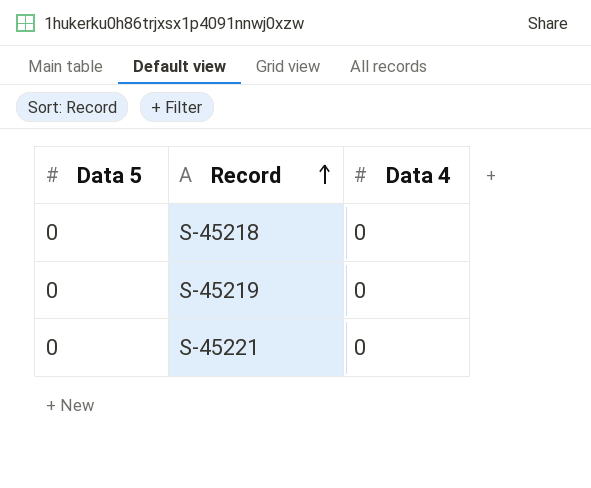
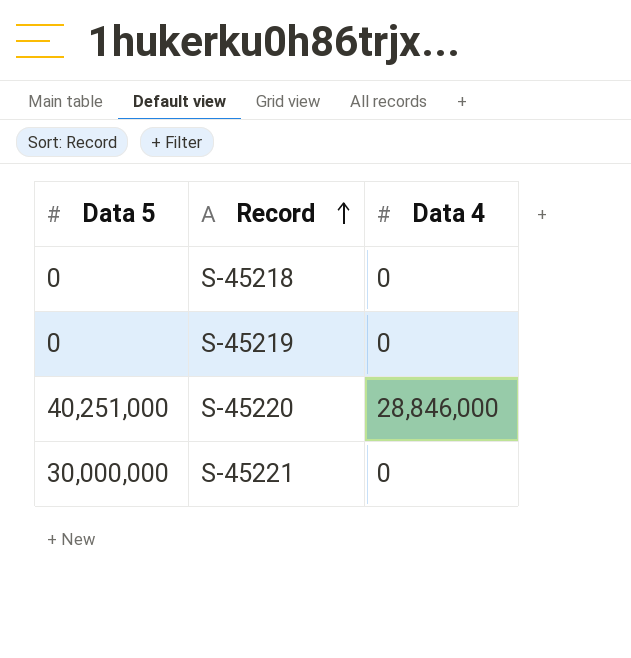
row S-45220: none -> 40,251,000 | 28,846,000
S-45221 | Data 5: 0 -> 30,000,000

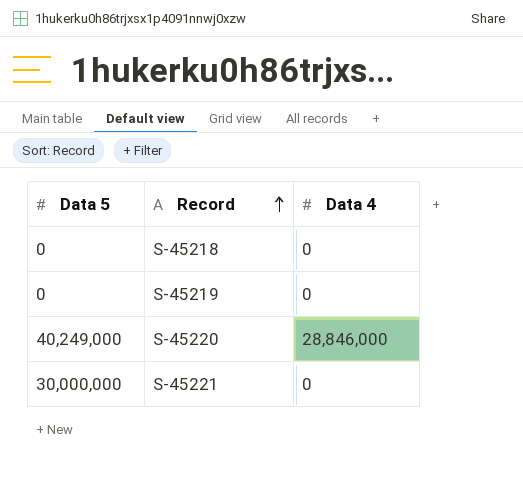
S-45220 | Data 5: 40,251,000 -> 40,249,000

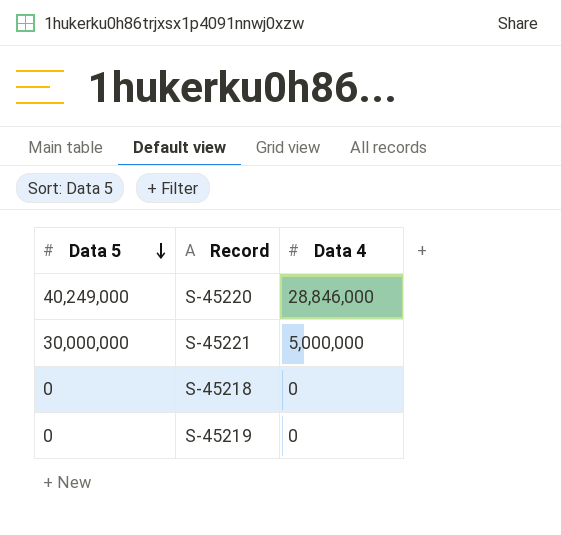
row order: Record ascending -> Data 5 descending
S-45221 | Data 4: 0 -> 5,000,000

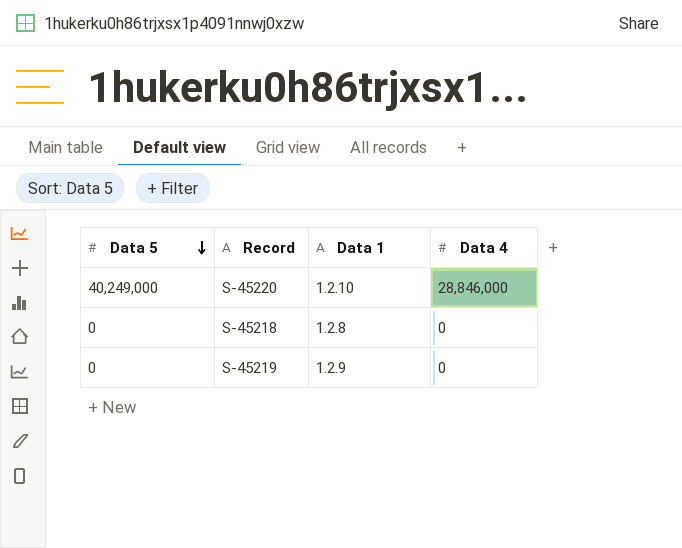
column Data 1 | position: none -> 3
row S-45221: 30,000,000 | 5,000,000 -> none

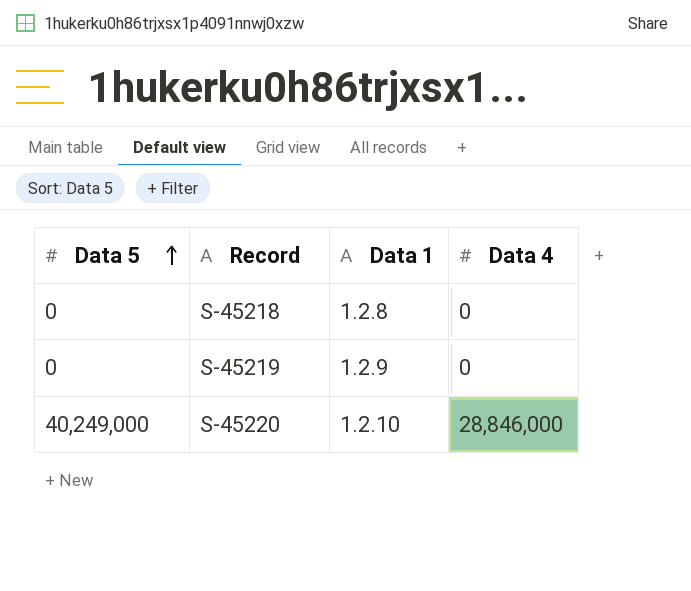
row order: Data 5 descending -> Data 5 ascending

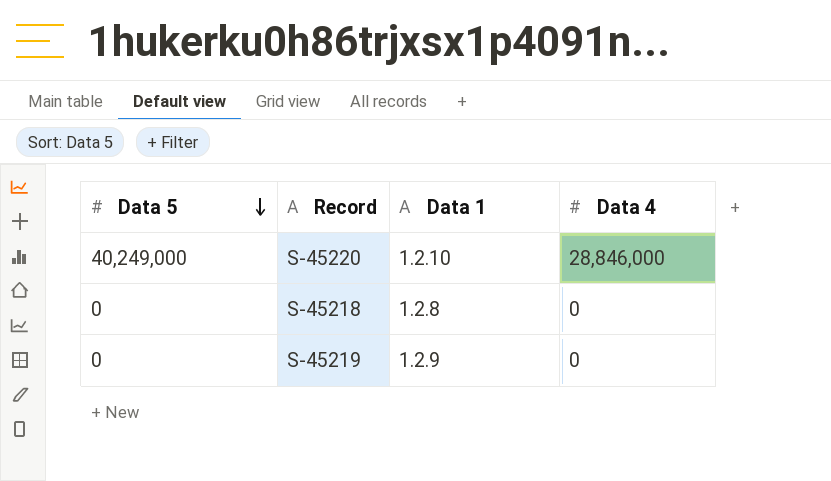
row order: Data 5 ascending -> Data 5 descending

